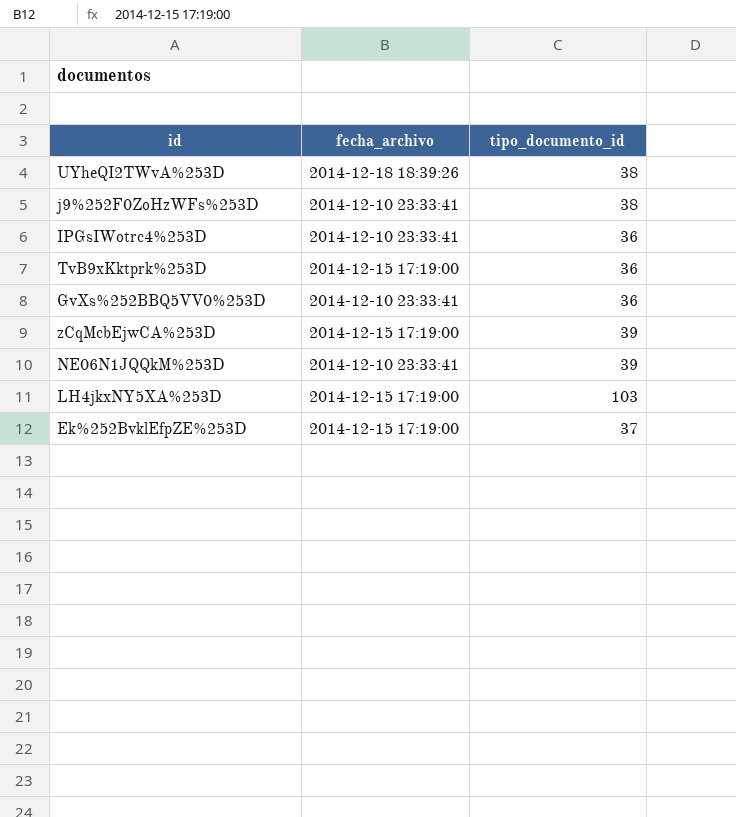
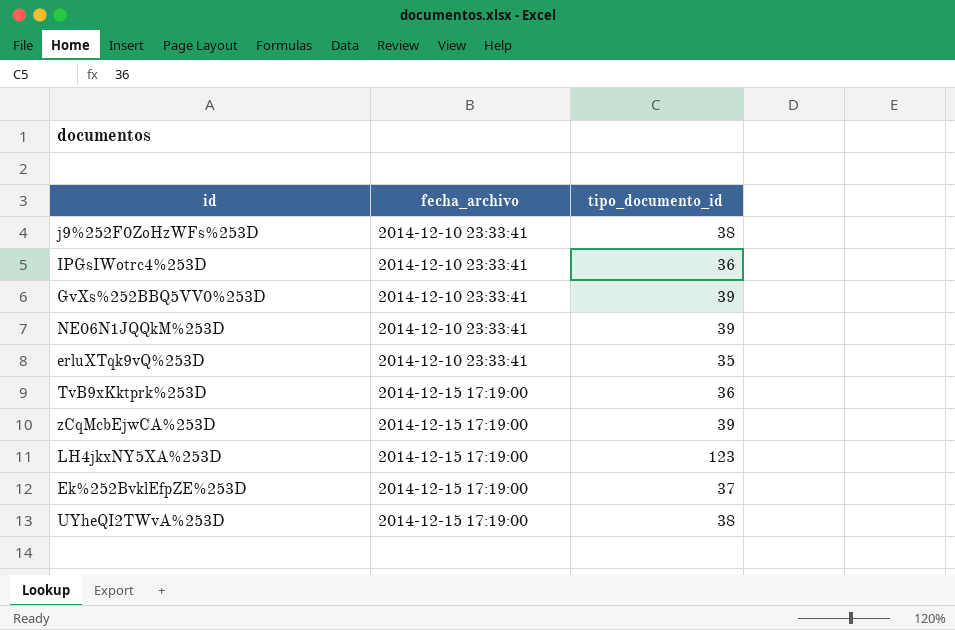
row order: none -> fecha_archivo ascending
GvXs%252BBQ5VV0%253D | tipo_documento_id: 36 -> 39
row erluXTqk9vQ%253D: none -> 2014-12-10 23:33:41 | 35
LH4jkxNY5XA%253D | tipo_documento_id: 103 -> 123
UYheQI2TWvA%253D | fecha_archivo: 2014-12-18 18:39:26 -> 2014-12-15 17:19:00

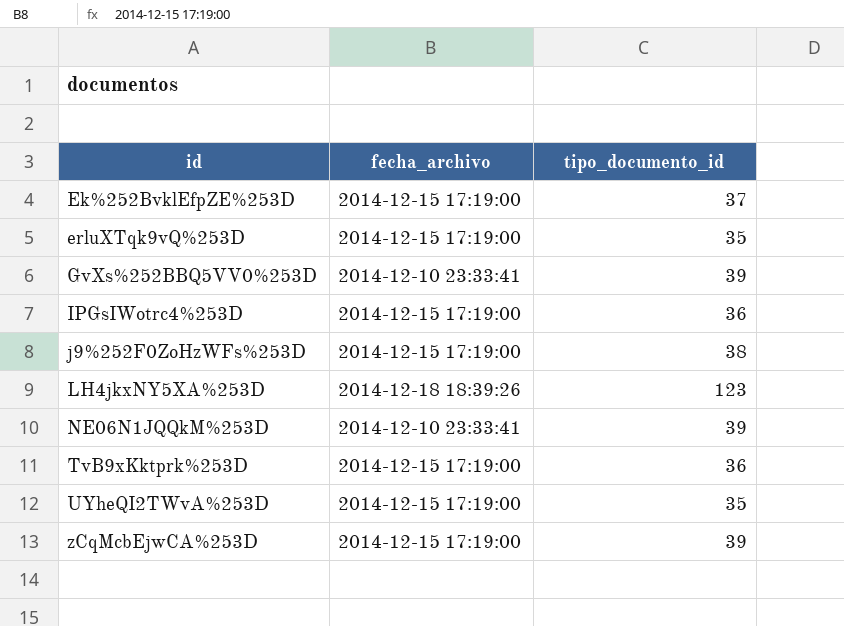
row order: fecha_archivo ascending -> id ascending
erluXTqk9vQ%253D | fecha_archivo: 2014-12-10 23:33:41 -> 2014-12-15 17:19:00
IPGsIWotrc4%253D | fecha_archivo: 2014-12-10 23:33:41 -> 2014-12-15 17:19:00
j9%252F0ZoHzWFs%253D | fecha_archivo: 2014-12-10 23:33:41 -> 2014-12-15 17:19:00
LH4jkxNY5XA%253D | fecha_archivo: 2014-12-15 17:19:00 -> 2014-12-18 18:39:26
UYheQI2TWvA%253D | tipo_documento_id: 38 -> 35

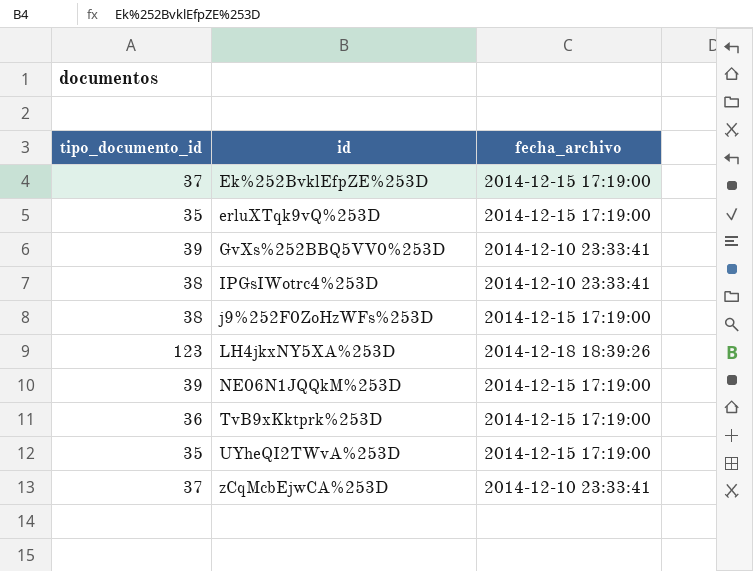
column tipo_documento_id | position: 3 -> 1
IPGsIWotrc4%253D | tipo_documento_id: 36 -> 38
IPGsIWotrc4%253D | fecha_archivo: 2014-12-15 17:19:00 -> 2014-12-10 23:33:41
NE06N1JQQkM%253D | fecha_archivo: 2014-12-10 23:33:41 -> 2014-12-15 17:19:00
zCqMcbEjwCA%253D | tipo_documento_id: 39 -> 37
zCqMcbEjwCA%253D | fecha_archivo: 2014-12-15 17:19:00 -> 2014-12-10 23:33:41

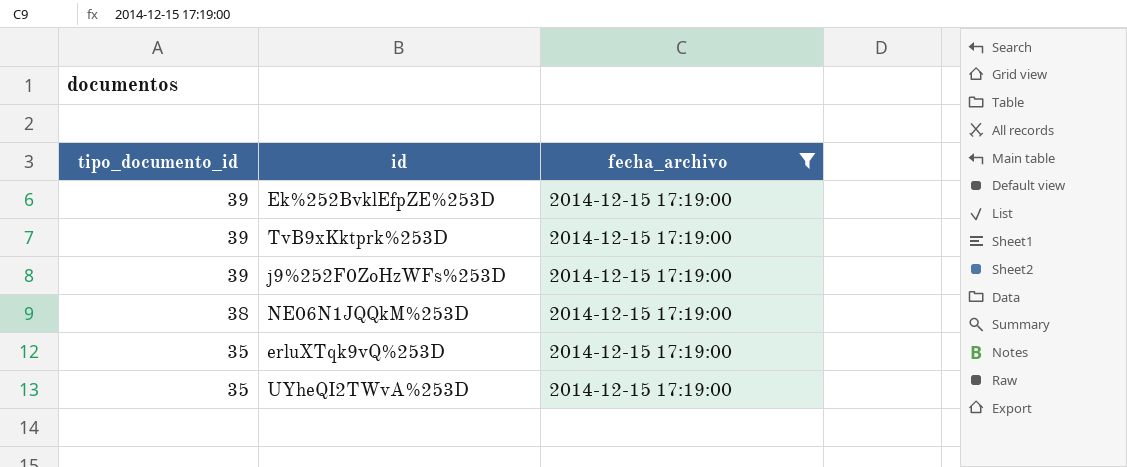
filter: none -> fecha_archivo = 2014-12-15 17:19:00
row order: id ascending -> tipo_documento_id descending
Ek%252BvklEfpZE%253D | tipo_documento_id: 37 -> 39
TvB9xKktprk%253D | tipo_documento_id: 36 -> 39
j9%252F0ZoHzWFs%253D | tipo_documento_id: 38 -> 39
NE06N1JQQkM%253D | tipo_documento_id: 39 -> 38

